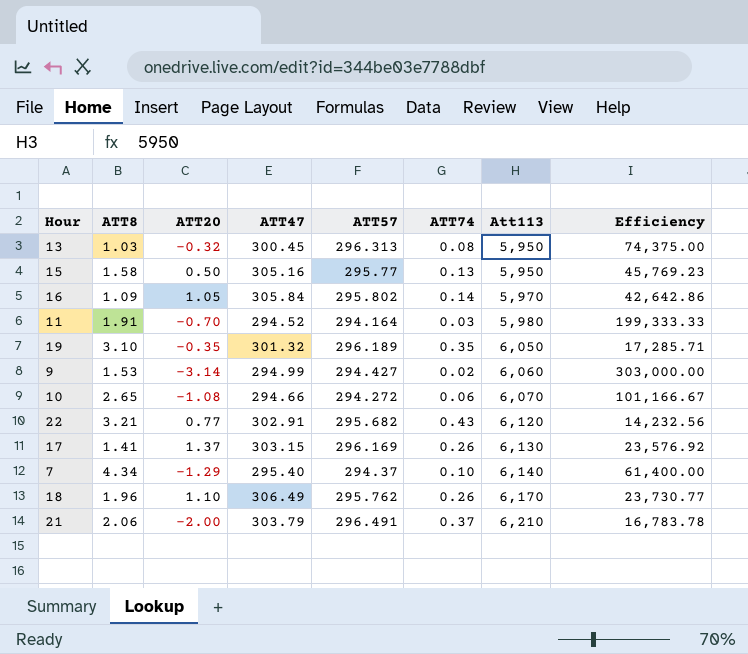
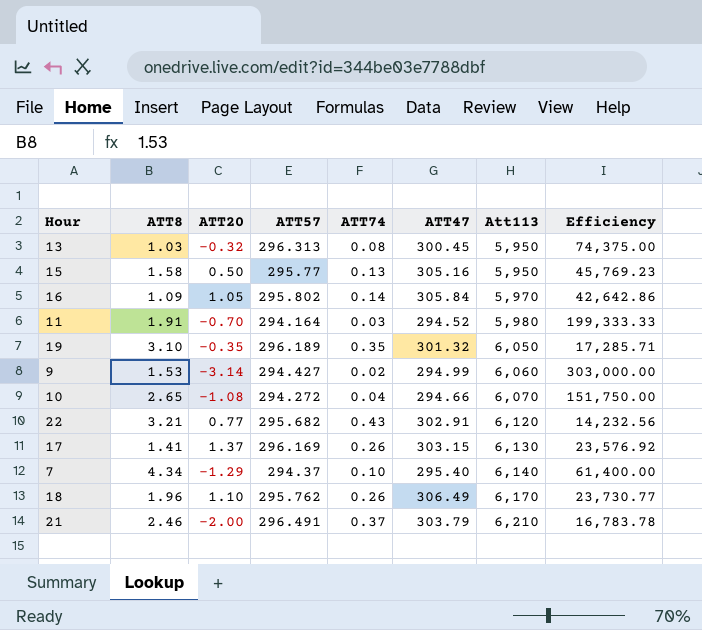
column ATT47 | position: 4 -> 6
10 | ATT74: 0.06 -> 0.04
10 | Efficiency: 101,166.67 -> 151,750.00
21 | ATT8: 2.06 -> 2.46

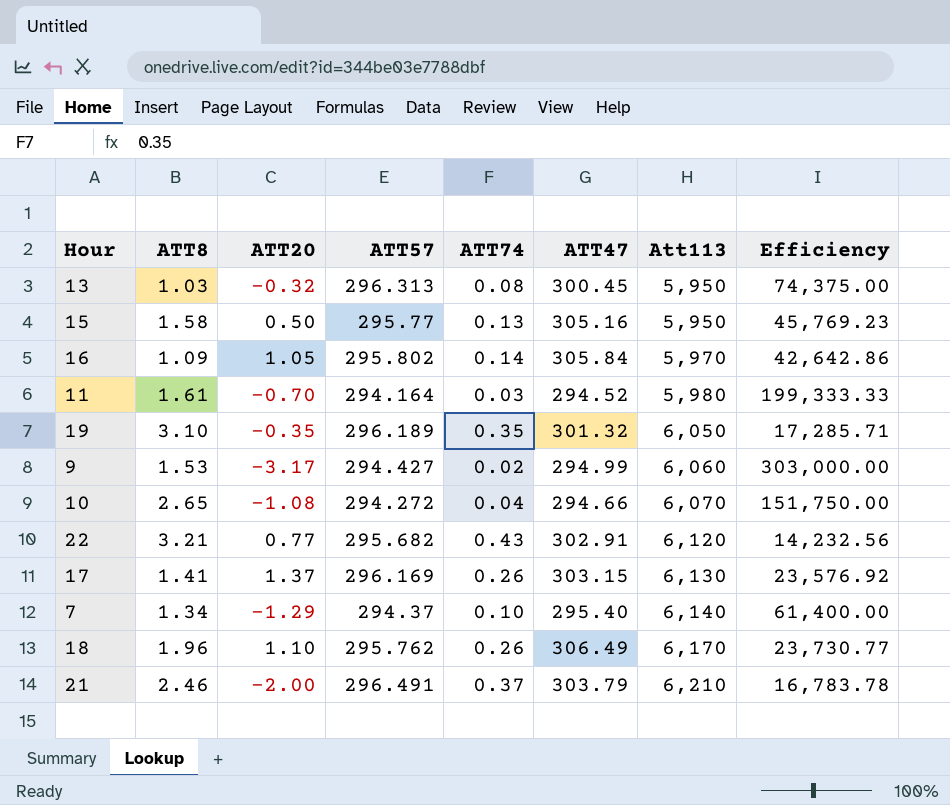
11 | ATT8: 1.91 -> 1.61
9 | ATT20: -3.14 -> -3.17
7 | ATT8: 4.34 -> 1.34

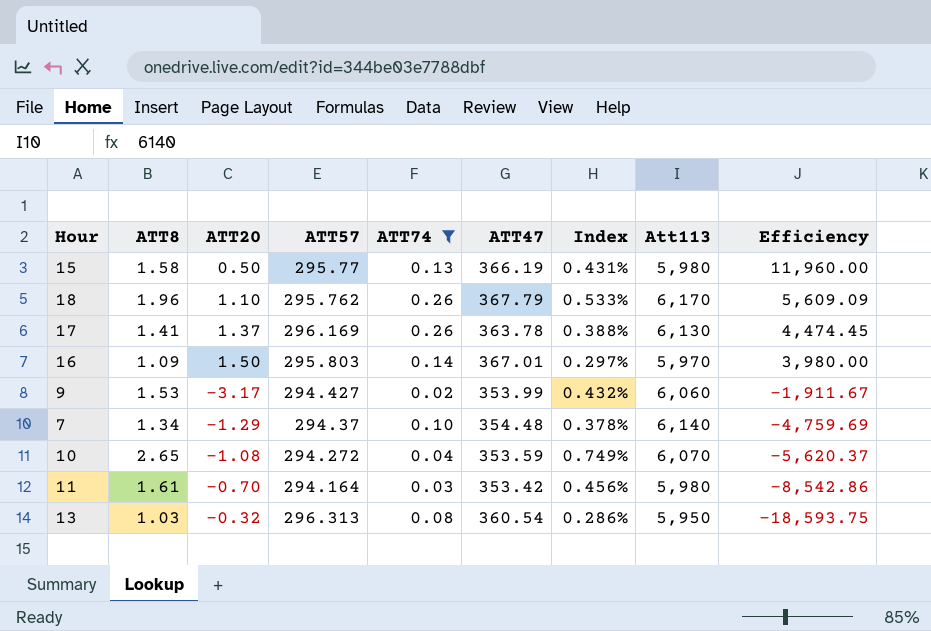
filter: none -> ATT74 <= 0.26
row order: Att113 ascending -> Efficiency descending
column Index | formula: none -> [ATT8] / [ATT47]
column Efficiency | formula: [Att113] / [ATT74] -> [Att113] / [ATT20]
15 | ATT47: 305.16 -> 366.19
15 | Att113: 5,950 -> 5,980
18 | ATT47: 306.49 -> 367.79
17 | ATT47: 303.15 -> 363.78
16 | ATT20: 1.05 -> 1.50
16 | ATT57: 295.802 -> 295.803
16 | ATT47: 305.84 -> 367.01
9 | ATT47: 294.99 -> 353.99
7 | ATT47: 295.40 -> 354.48
10 | ATT47: 294.66 -> 353.59
11 | ATT47: 294.52 -> 353.42
13 | ATT47: 300.45 -> 360.54

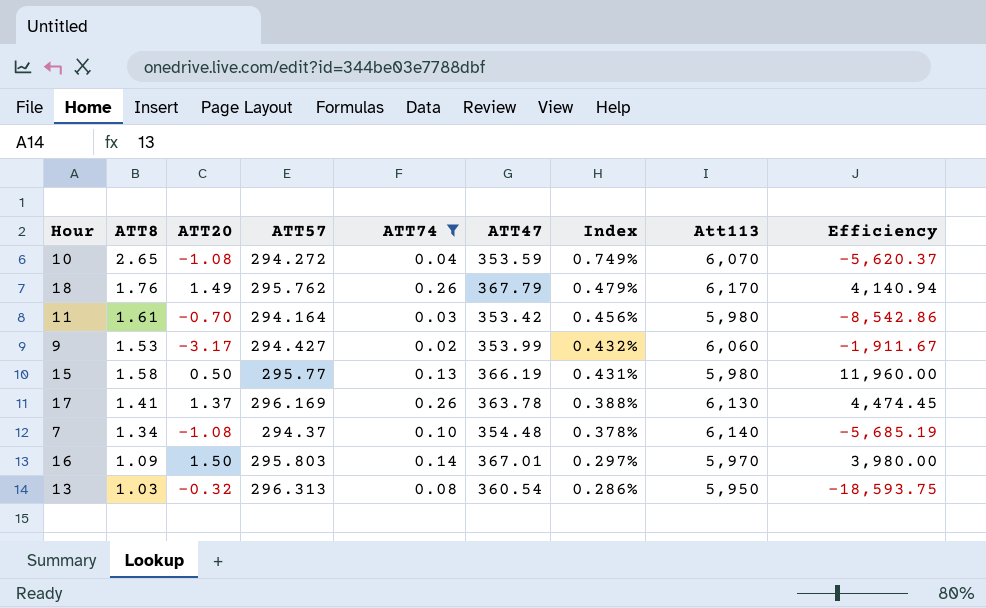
row order: Efficiency descending -> Index descending
18 | ATT8: 1.96 -> 1.76
18 | ATT20: 1.10 -> 1.49
18 | Index: 0.533% -> 0.479%
18 | Efficiency: 5,609.09 -> 4,140.94
7 | ATT20: -1.29 -> -1.08
7 | Efficiency: -4,759.69 -> -5,685.19

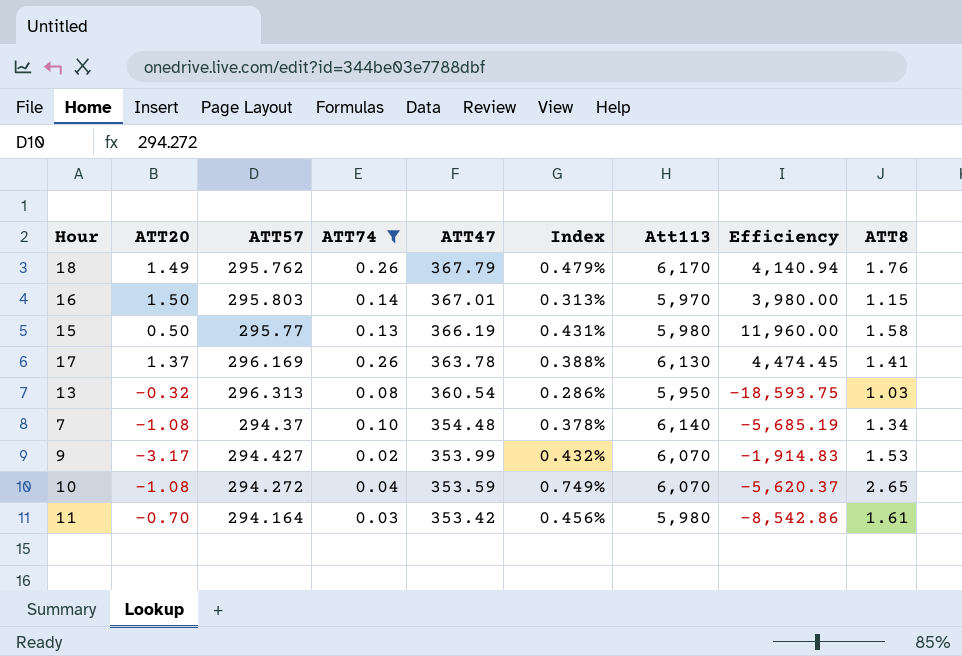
row order: Index descending -> ATT47 descending
column ATT8 | position: 2 -> 9
16 | Index: 0.297% -> 0.313%
16 | ATT8: 1.09 -> 1.15
9 | Att113: 6,060 -> 6,070
9 | Efficiency: -1,911.67 -> -1,914.83

